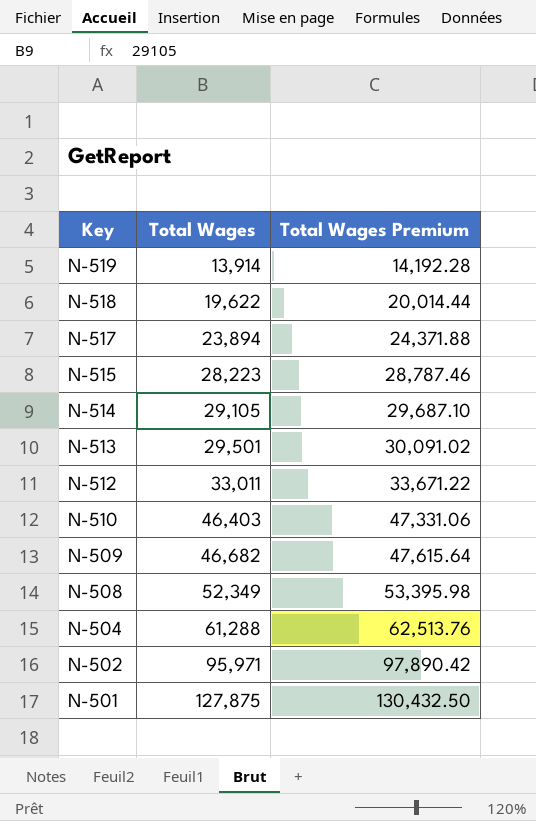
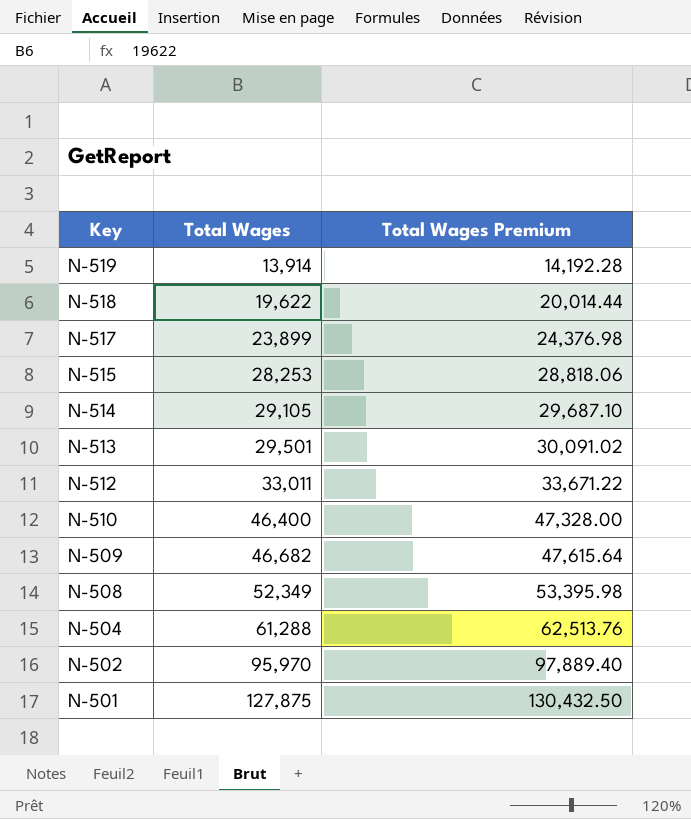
N-517 | Total Wages: 23,894 -> 23,899
N-517 | Total Wages Premium: 24,371.88 -> 24,376.98
N-515 | Total Wages: 28,223 -> 28,253
N-515 | Total Wages Premium: 28,787.46 -> 28,818.06
N-510 | Total Wages: 46,403 -> 46,400
N-510 | Total Wages Premium: 47,331.06 -> 47,328.00
N-502 | Total Wages: 95,971 -> 95,970
N-502 | Total Wages Premium: 97,890.42 -> 97,889.40

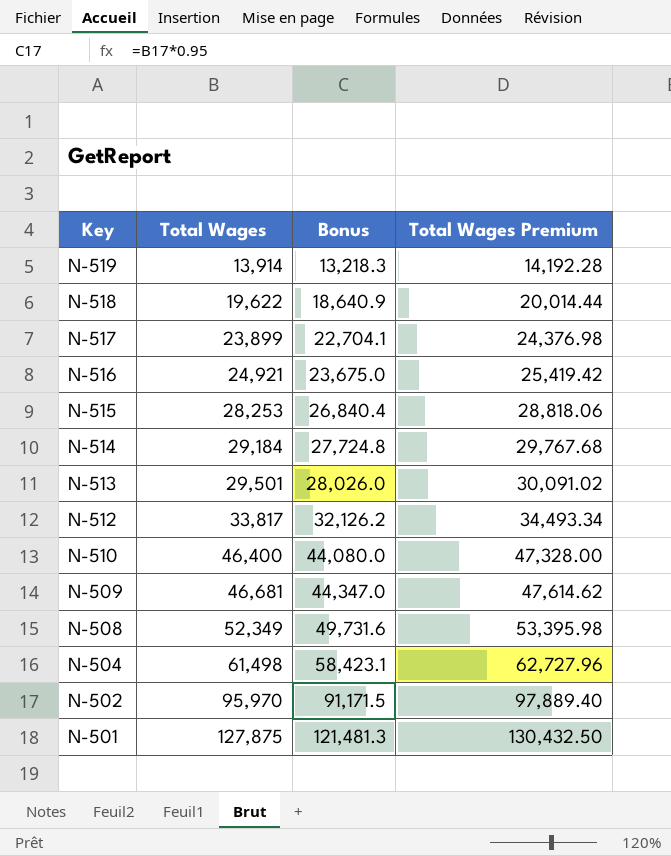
column Bonus | formula: none -> [Total Wages] * 0.95
row N-516: none -> 24,921 | 23,675.0 | 25,419.42
N-514 | Total Wages: 29,105 -> 29,184
N-514 | Total Wages Premium: 29,687.10 -> 29,767.68
N-512 | Total Wages: 33,011 -> 33,817
N-512 | Total Wages Premium: 33,671.22 -> 34,493.34
N-509 | Total Wages: 46,682 -> 46,681
N-509 | Total Wages Premium: 47,615.64 -> 47,614.62
N-504 | Total Wages: 61,288 -> 61,498
N-504 | Total Wages Premium: 62,513.76 -> 62,727.96

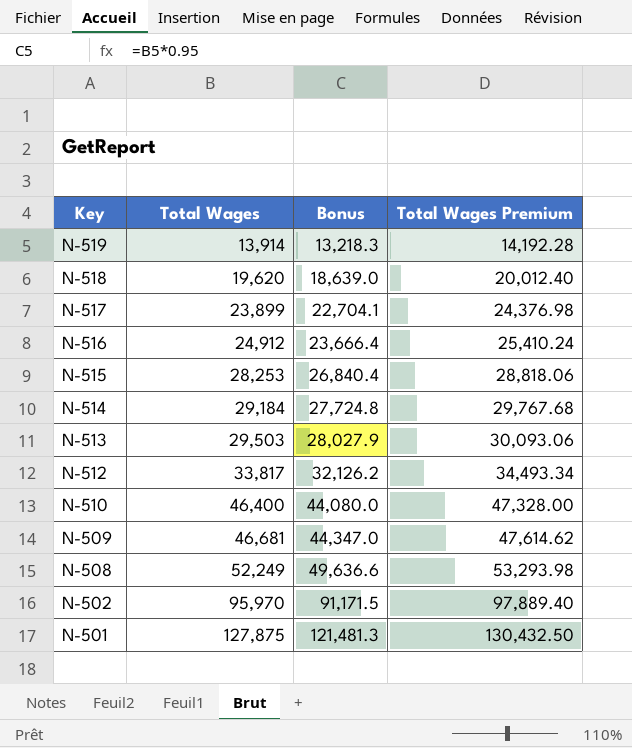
row N-504: 61,498 | 58,423.1 | 62,727.96 -> none
N-518 | Total Wages: 19,622 -> 19,620
N-518 | Bonus: 18,640.9 -> 18,639.0
N-518 | Total Wages Premium: 20,014.44 -> 20,012.40
N-516 | Total Wages: 24,921 -> 24,912
N-516 | Bonus: 23,675.0 -> 23,666.4
N-516 | Total Wages Premium: 25,419.42 -> 25,410.24
N-513 | Total Wages: 29,501 -> 29,503
N-513 | Bonus: 28,026.0 -> 28,027.9
N-513 | Total Wages Premium: 30,091.02 -> 30,093.06
N-508 | Total Wages: 52,349 -> 52,249
N-508 | Bonus: 49,731.6 -> 49,636.6
N-508 | Total Wages Premium: 53,395.98 -> 53,293.98

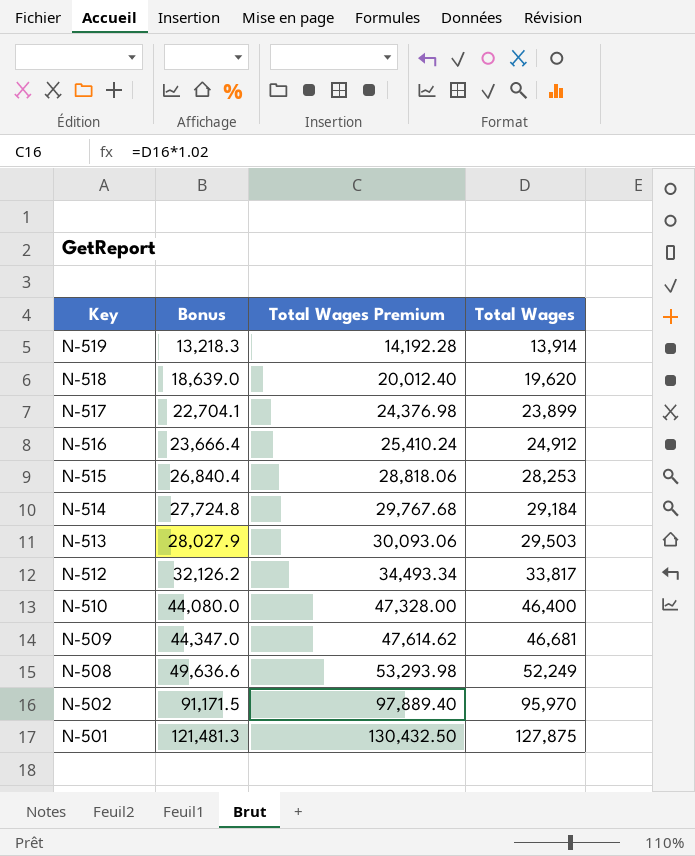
column Total Wages | position: 2 -> 4

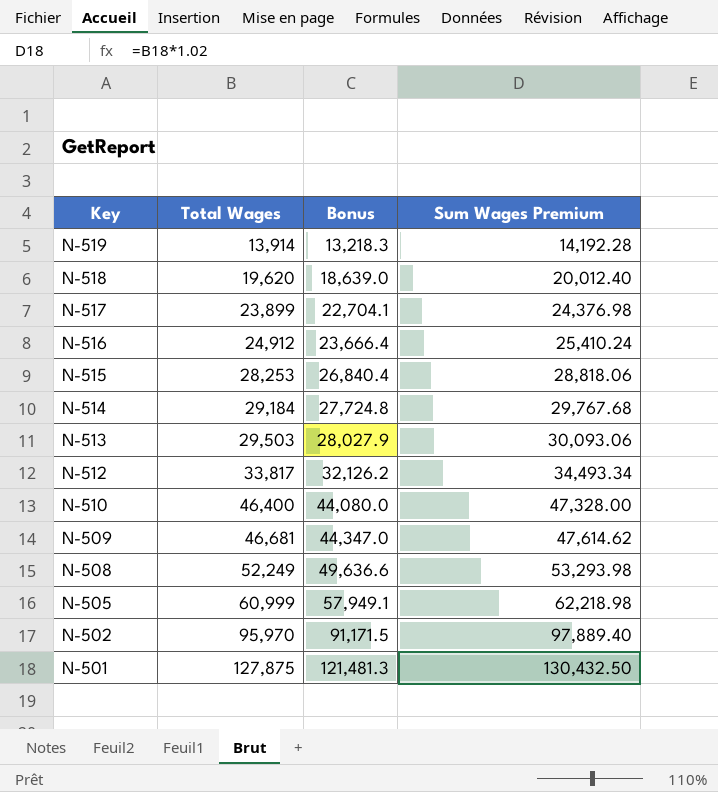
column Total Wages | position: 4 -> 2
column name: Total Wages Premium -> Sum Wages Premium
row N-505: none -> 60,999 | 57,949.1 | 62,218.98

